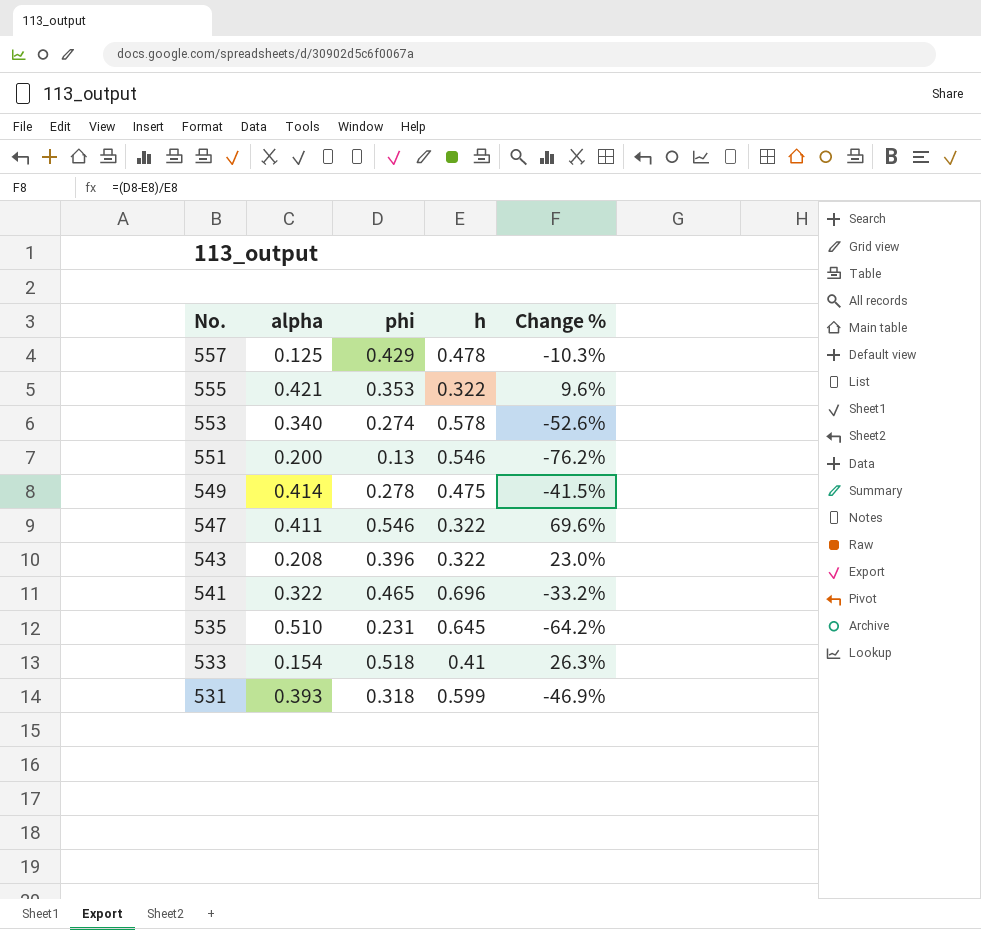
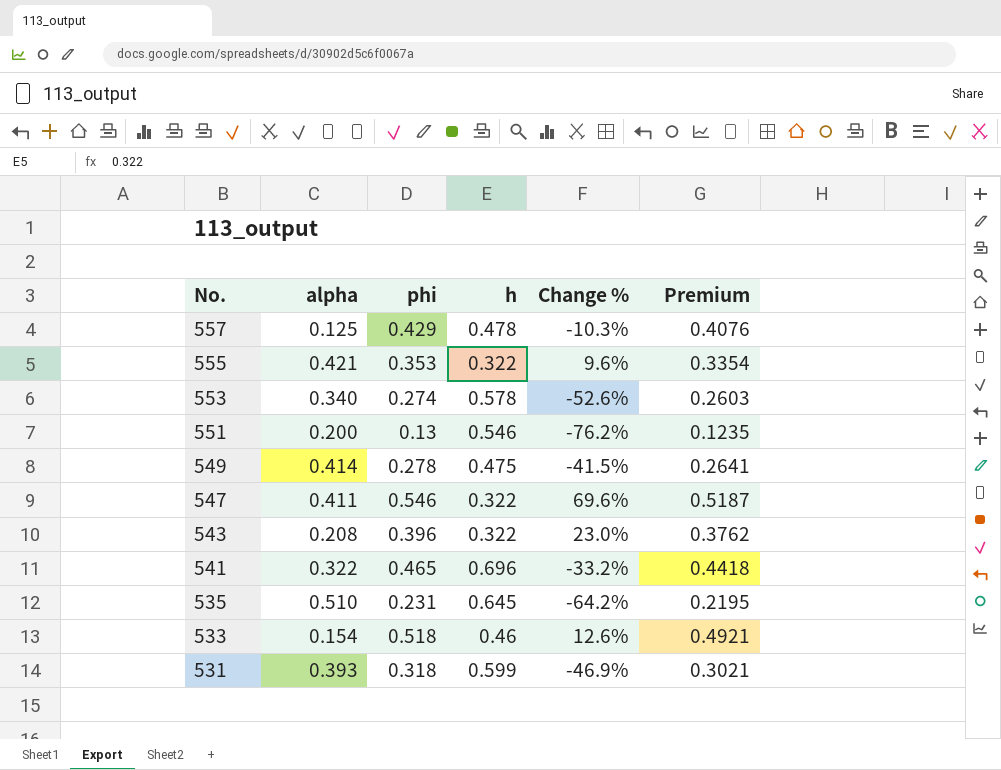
column Premium | formula: none -> [phi] * 0.95
533 | h: 0.41 -> 0.46
533 | Change %: 26.3% -> 12.6%

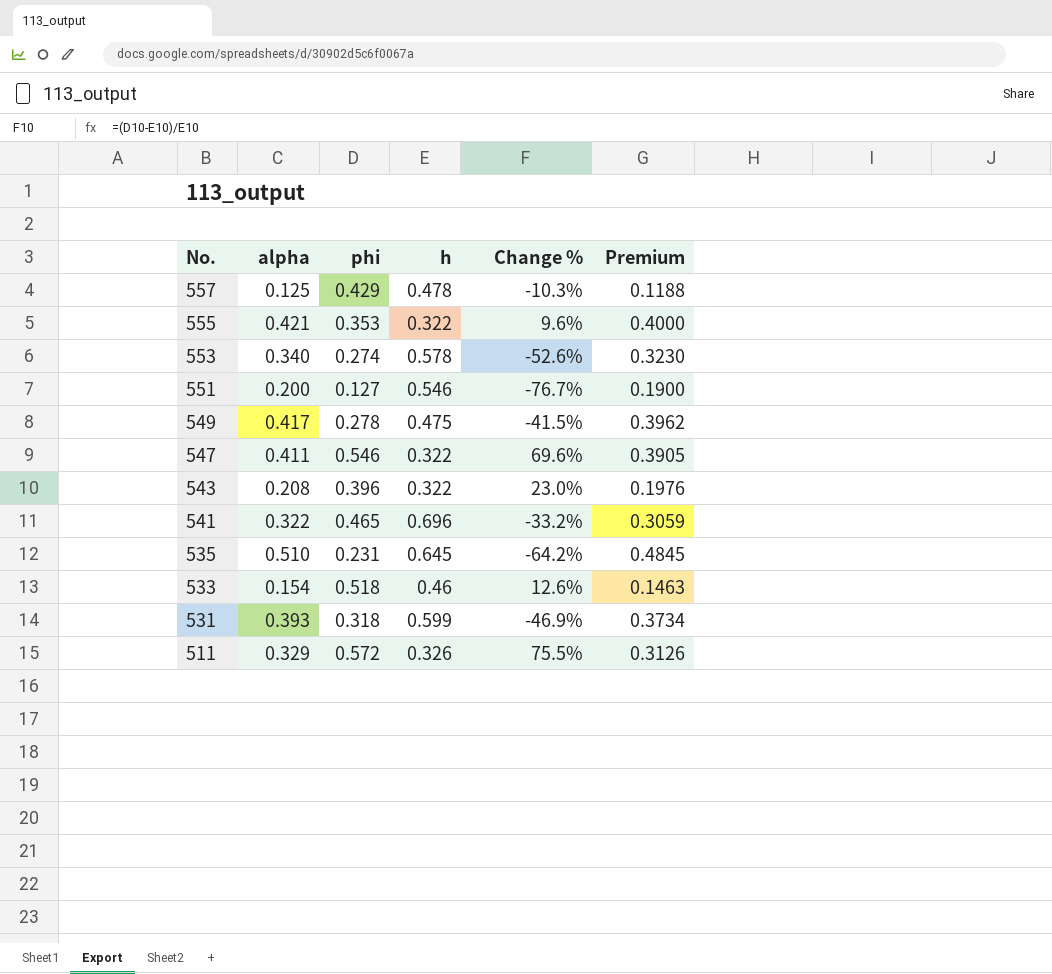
column Premium | formula: [phi] * 0.95 -> [alpha] * 0.95
551 | phi: 0.13 -> 0.127
551 | Change %: -76.2% -> -76.7%
549 | alpha: 0.414 -> 0.417
row 511: none -> 0.329 | 0.572 | 0.326 | 75.5% | 0.3126

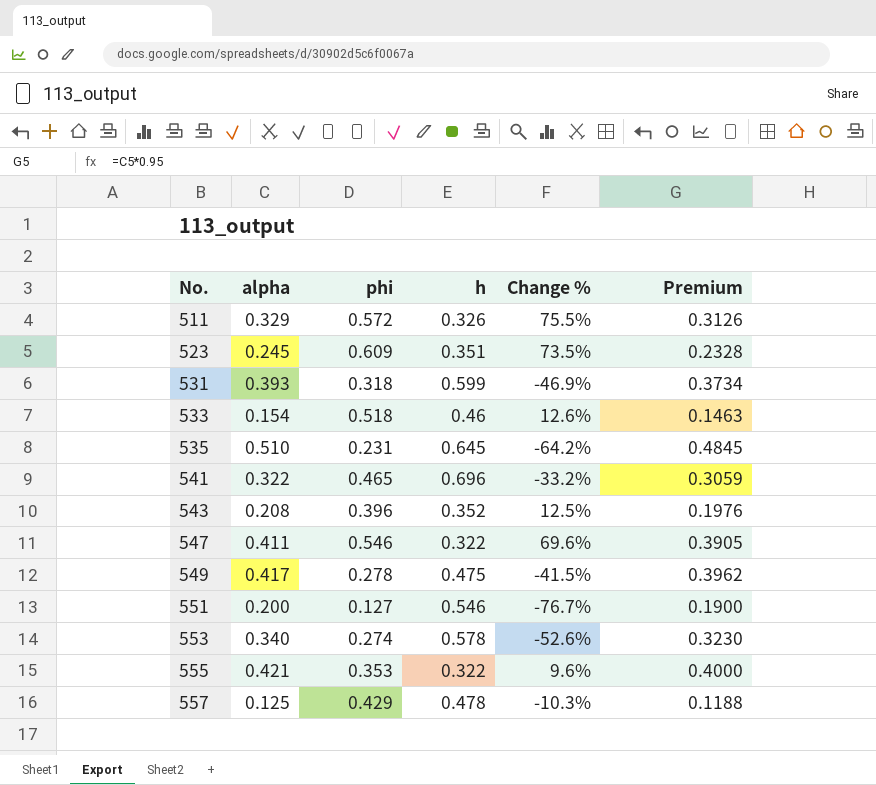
row order: No. descending -> No. ascending
row 523: none -> 0.245 | 0.609 | 0.351 | 73.5% | 0.2328
543 | h: 0.322 -> 0.352
543 | Change %: 23.0% -> 12.5%

